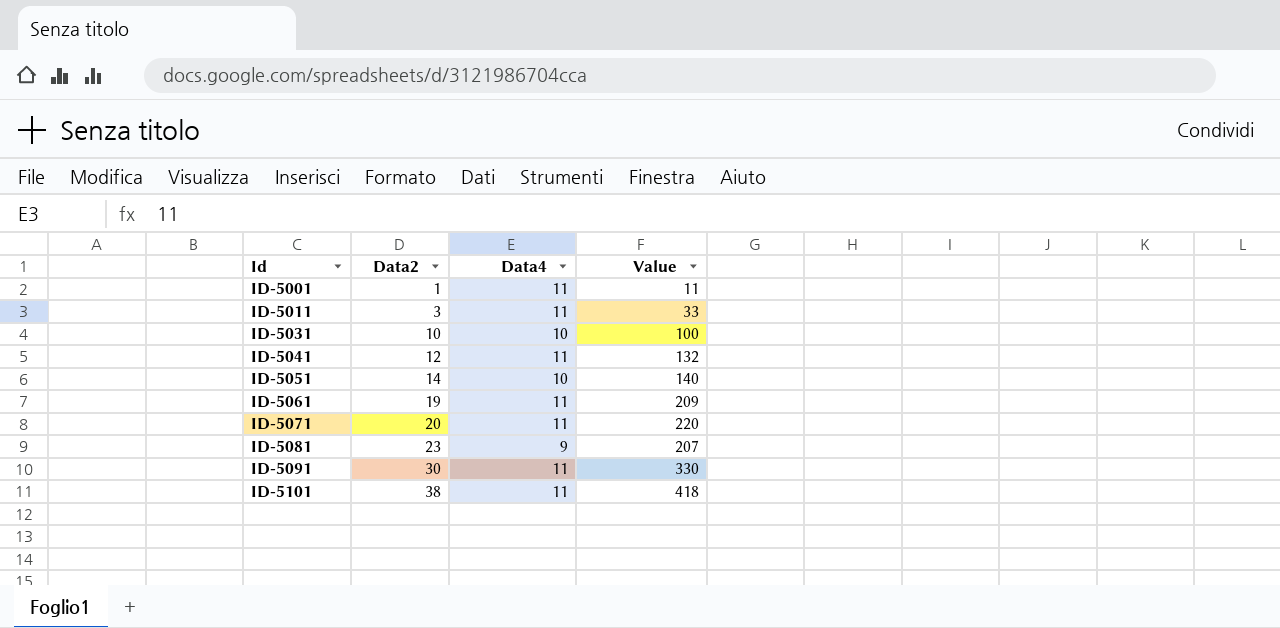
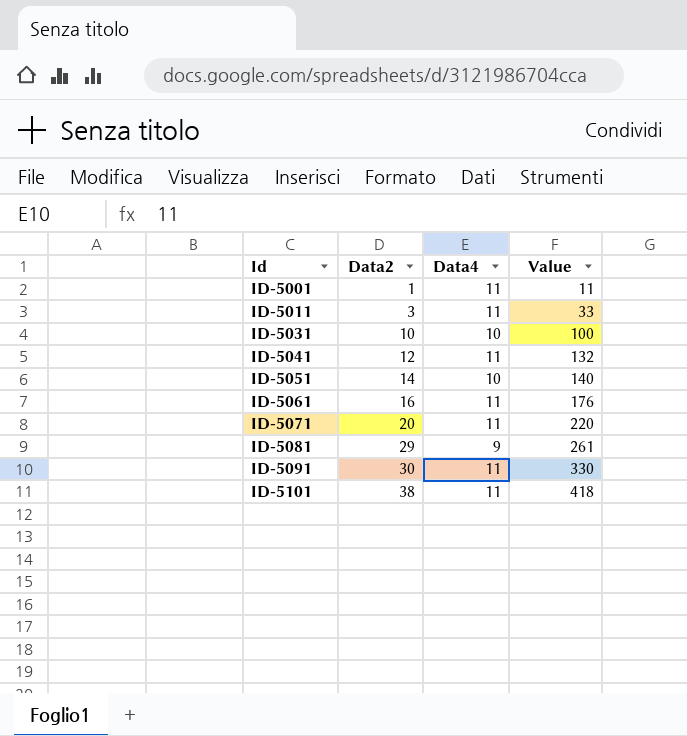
ID-5061 | Data2: 19 -> 16
ID-5061 | Value: 209 -> 176
ID-5081 | Data2: 23 -> 29
ID-5081 | Value: 207 -> 261

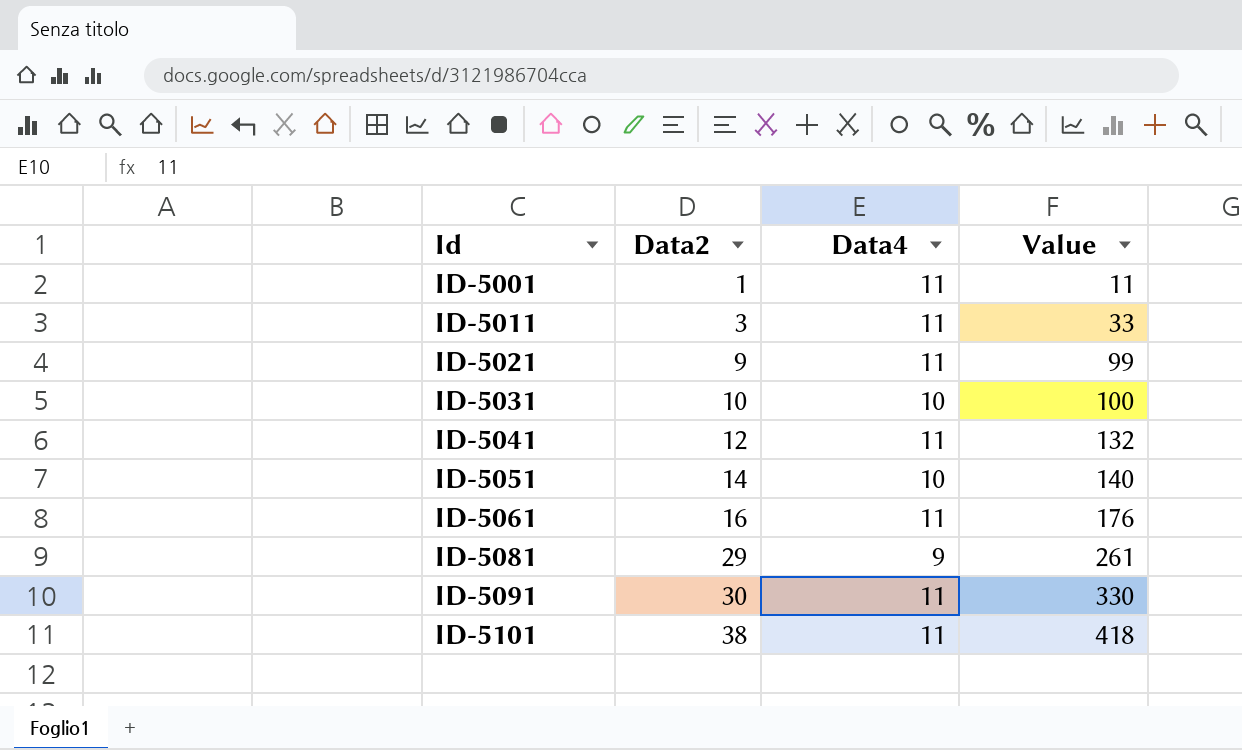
row ID-5071: 20 | 11 | 220 -> none
row ID-5021: none -> 9 | 11 | 99

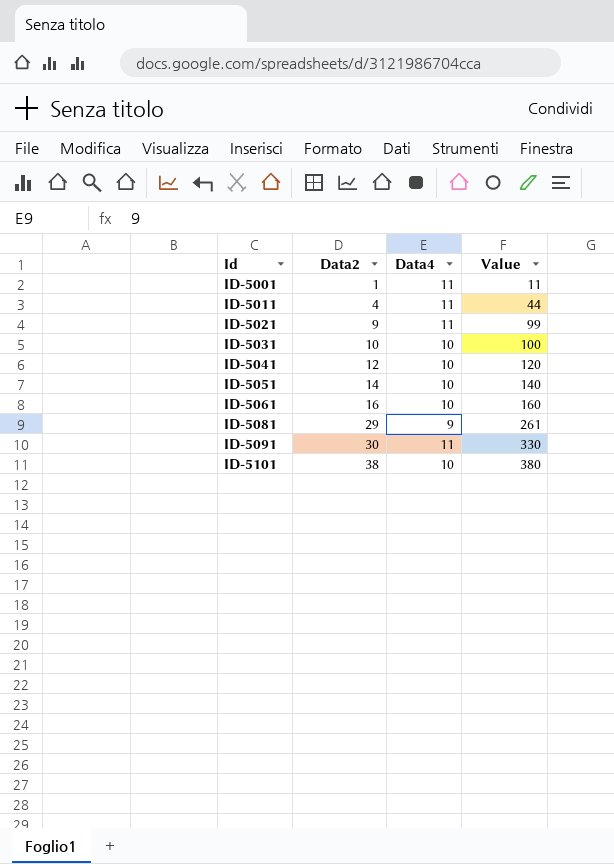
ID-5011 | Data2: 3 -> 4
ID-5011 | Value: 33 -> 44
ID-5041 | Data4: 11 -> 10
ID-5041 | Value: 132 -> 120
ID-5061 | Data4: 11 -> 10
ID-5061 | Value: 176 -> 160
ID-5101 | Data4: 11 -> 10
ID-5101 | Value: 418 -> 380

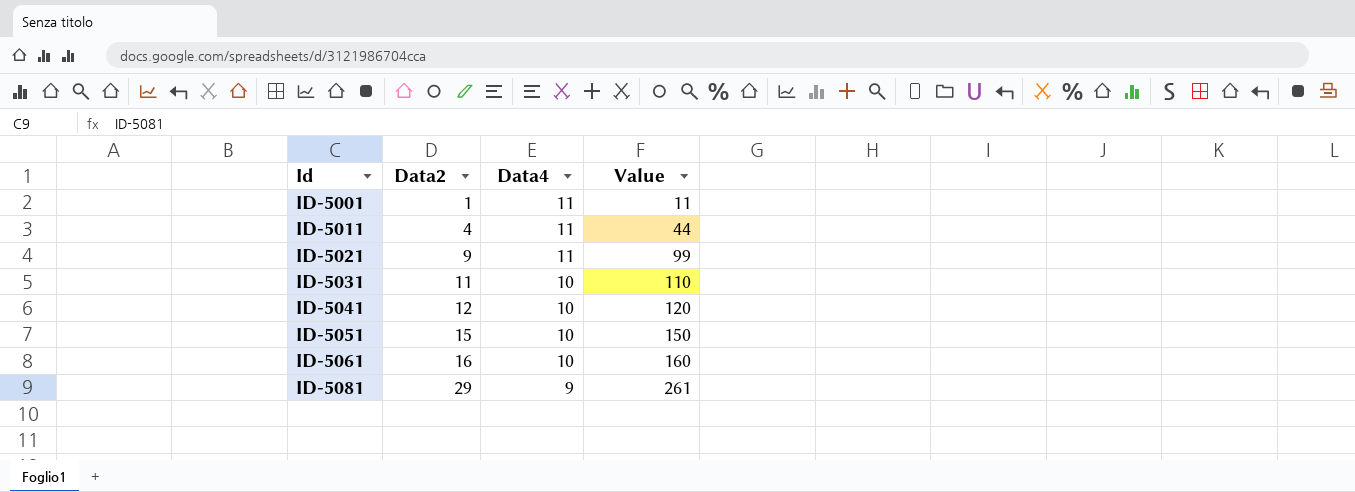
row ID-5091: 30 | 11 | 330 -> none
row ID-5101: 38 | 10 | 380 -> none
ID-5031 | Data2: 10 -> 11
ID-5031 | Value: 100 -> 110
ID-5051 | Data2: 14 -> 15
ID-5051 | Value: 140 -> 150

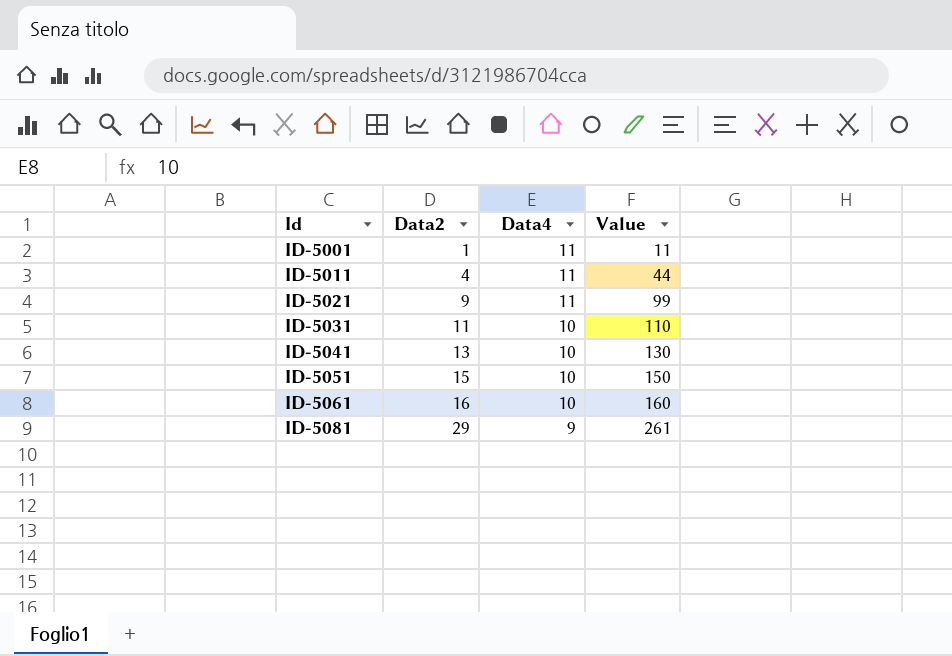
ID-5041 | Data2: 12 -> 13
ID-5041 | Value: 120 -> 130

